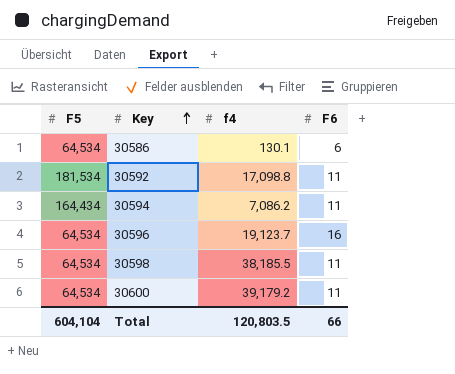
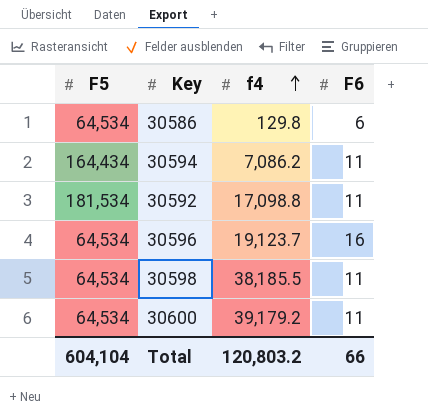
row order: Key ascending -> f4 ascending
30586 | f4: 130.1 -> 129.8
Total | f4: 120,803.5 -> 120,803.2

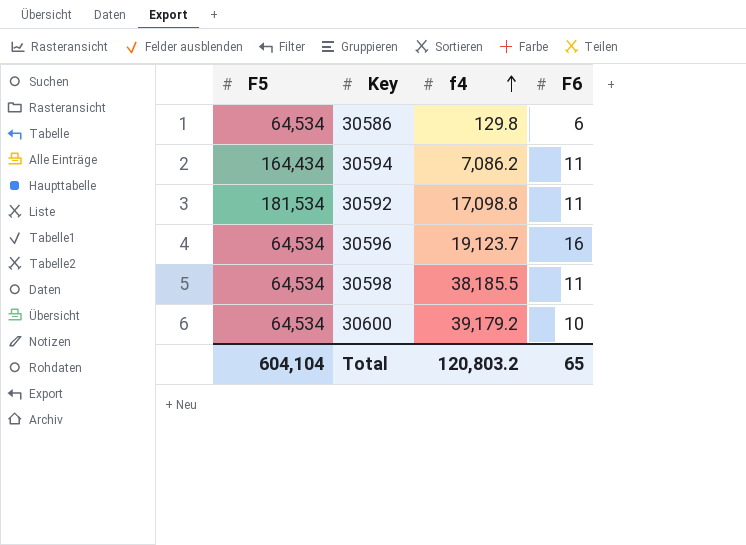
30600 | F6: 11 -> 10
Total | F6: 66 -> 65

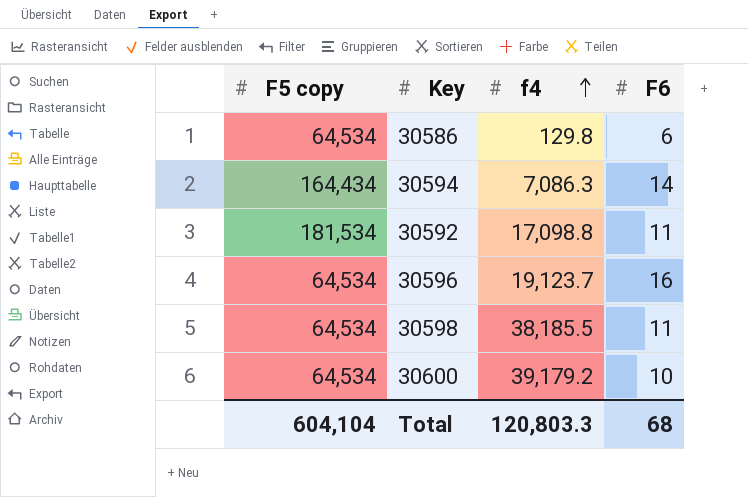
column name: F5 -> F5 copy
30594 | f4: 7,086.2 -> 7,086.3
30594 | F6: 11 -> 14
Total | f4: 120,803.2 -> 120,803.3
Total | F6: 65 -> 68

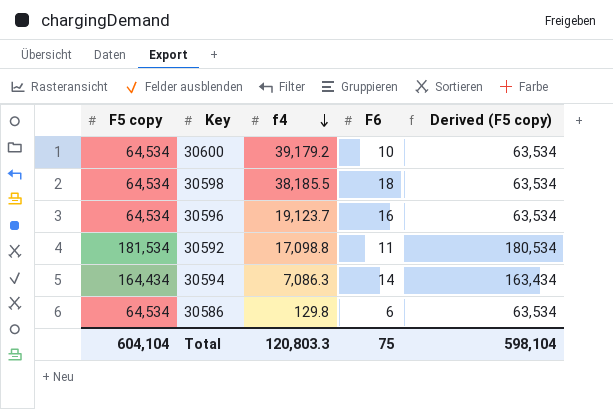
row order: f4 ascending -> f4 descending
column Derived (F5 copy) | formula: none -> [F5 copy] - 1000
30598 | F6: 11 -> 18
Total | F6: 68 -> 75

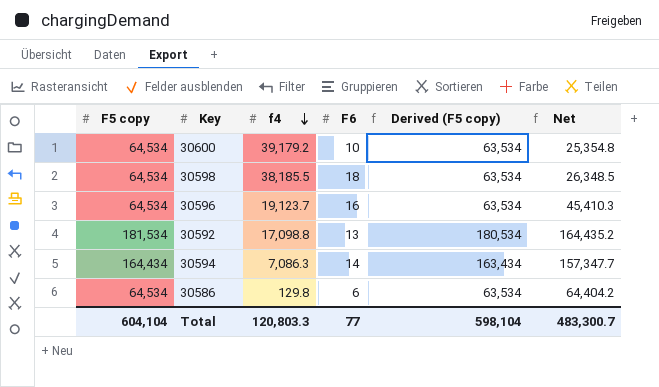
column Net | formula: none -> [F5 copy] - [f4]
30592 | F6: 11 -> 13
Total | F6: 75 -> 77

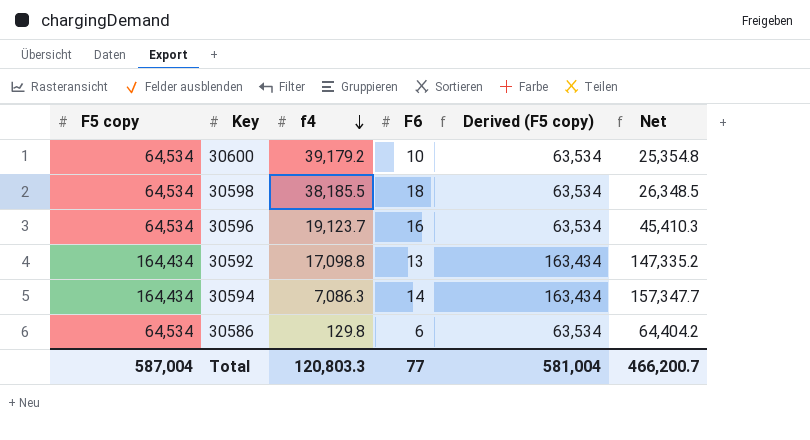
30592 | F5 copy: 181,534 -> 164,434
30592 | Derived (F5 copy): 180,534 -> 163,434
30592 | Net: 164,435.2 -> 147,335.2
Total | F5 copy: 604,104 -> 587,004
Total | Derived (F5 copy): 598,104 -> 581,004
Total | Net: 483,300.7 -> 466,200.7

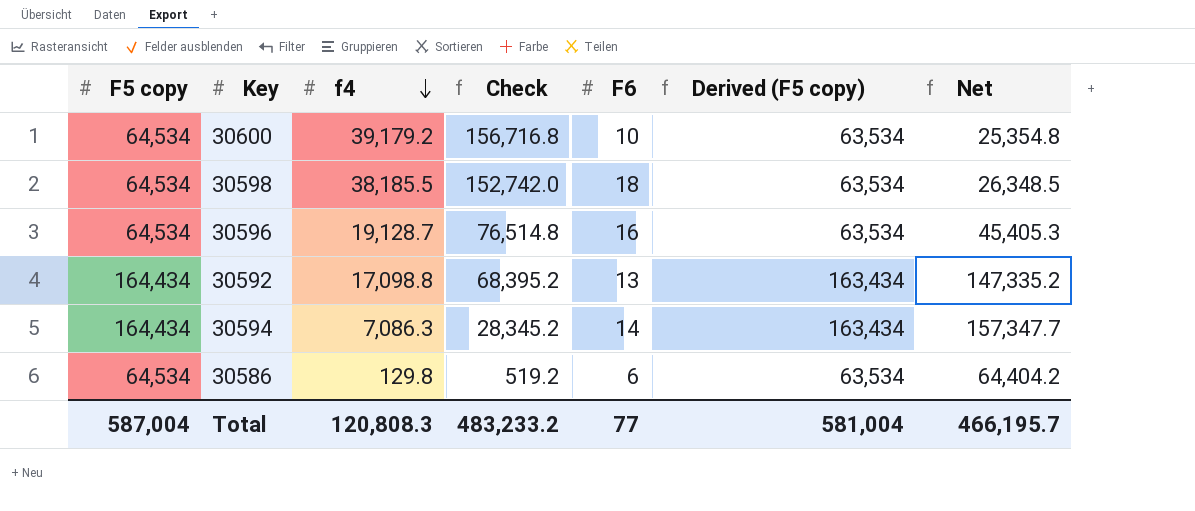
column Check | formula: none -> [f4] * 4
30596 | f4: 19,123.7 -> 19,128.7
30596 | Net: 45,410.3 -> 45,405.3
Total | f4: 120,803.3 -> 120,808.3
Total | Net: 466,200.7 -> 466,195.7

